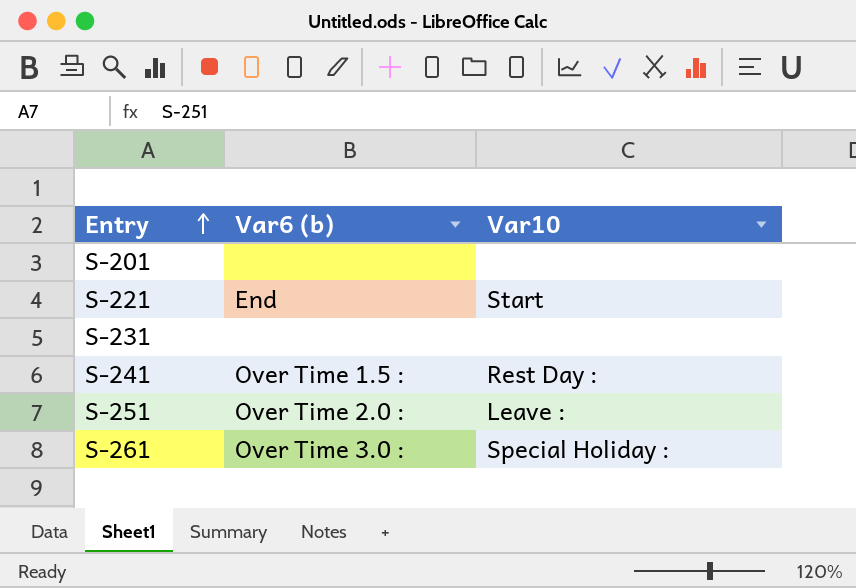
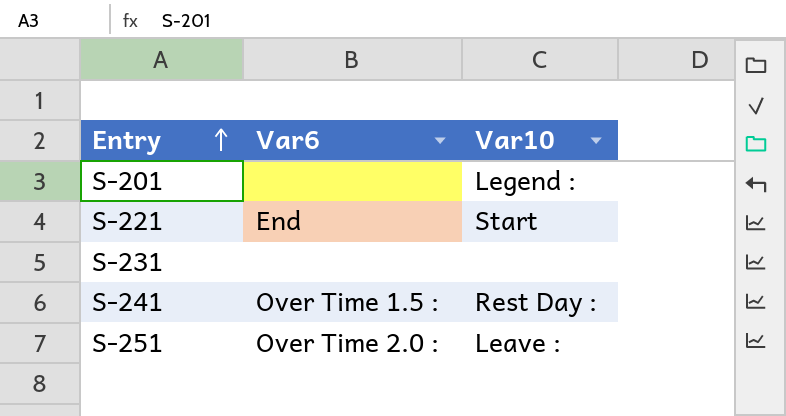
column name: Var6 (b) -> Var6
row S-261: Over Time 3.0 : | Special Holiday : -> none
S-201 | Var10: none -> Legend :

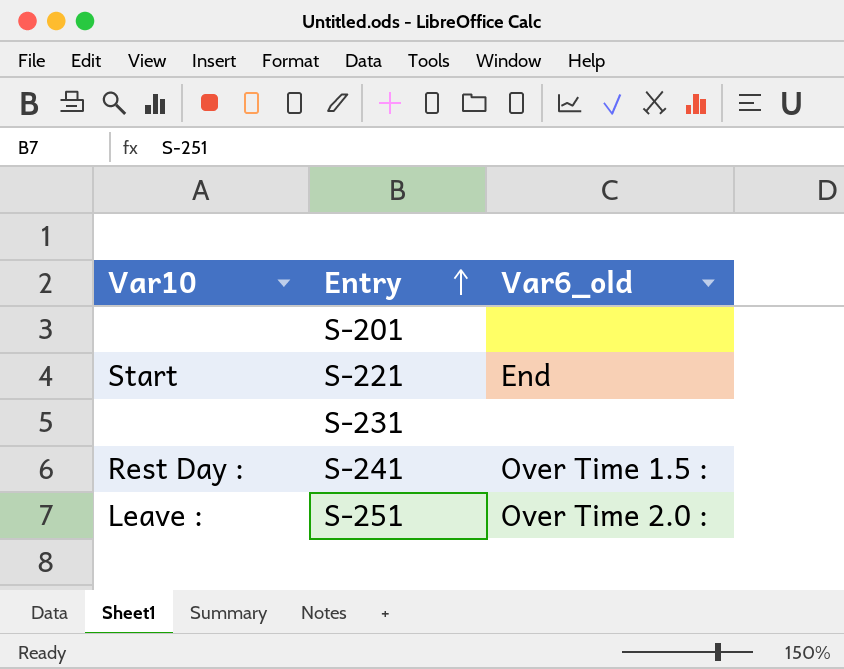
column Var10 | position: 3 -> 1
column name: Var6 -> Var6_old
S-201 | Var10: Legend : -> none

